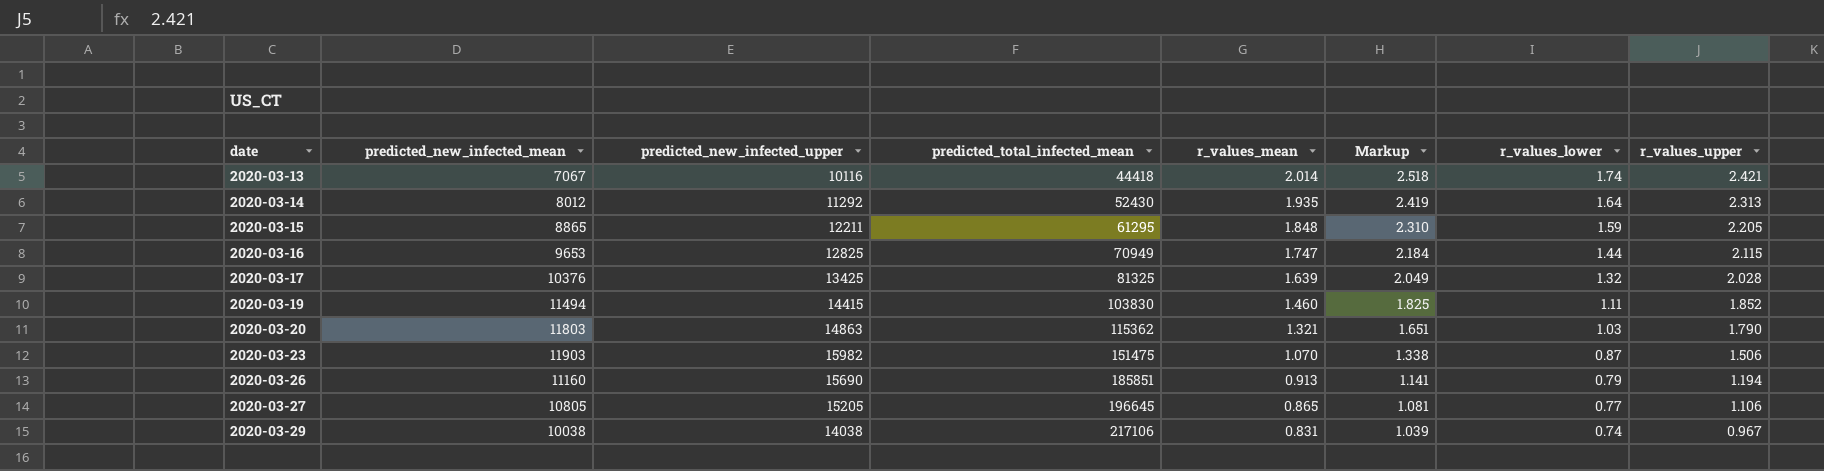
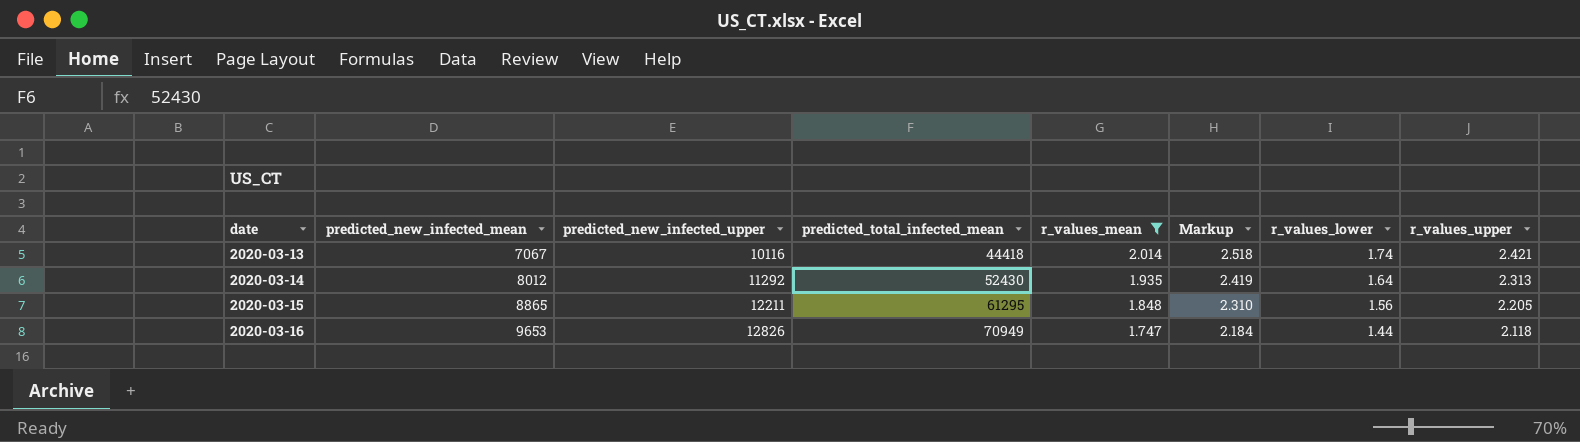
filter: none -> r_values_mean >= 1.747
2020-03-15 | r_values_lower: 1.59 -> 1.56
2020-03-16 | predicted_new_infected_upper: 12825 -> 12826
2020-03-16 | r_values_upper: 2.115 -> 2.118

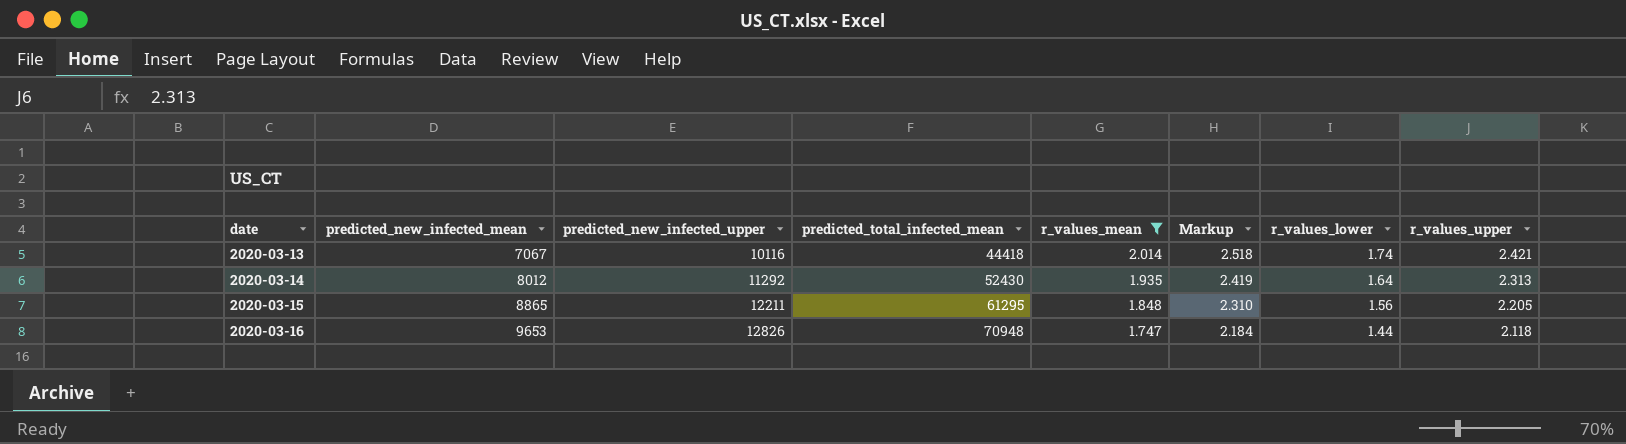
2020-03-16 | predicted_total_infected_mean: 70949 -> 70948

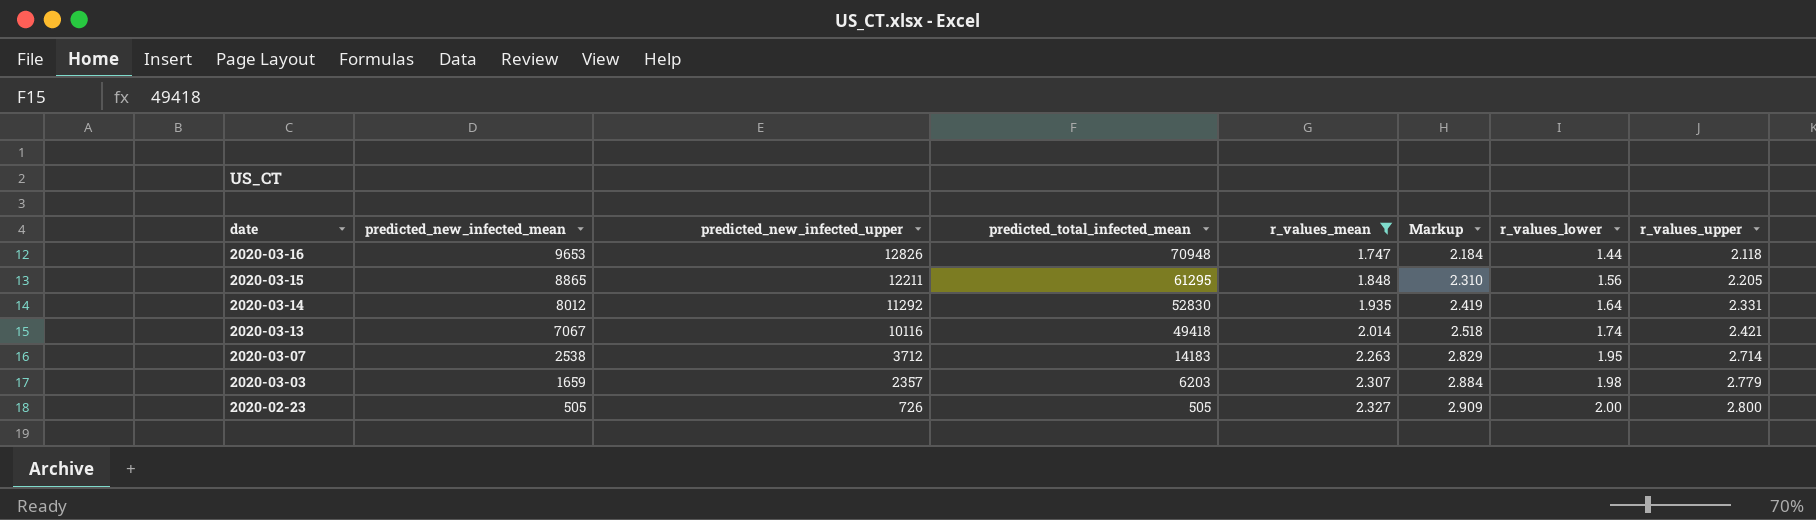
row order: date ascending -> date descending
2020-03-14 | predicted_total_infected_mean: 52430 -> 52830
2020-03-14 | r_values_upper: 2.313 -> 2.331
2020-03-13 | predicted_total_infected_mean: 44418 -> 49418
row 2020-03-07: none -> 2538 | 3712 | 14183 | 2.263 | 2.829 | 1.95 | 2.714
row 2020-03-03: none -> 1659 | 2357 | 6203 | 2.307 | 2.884 | 1.98 | 2.779
row 2020-02-23: none -> 505 | 726 | 505 | 2.327 | 2.909 | 2.00 | 2.800

